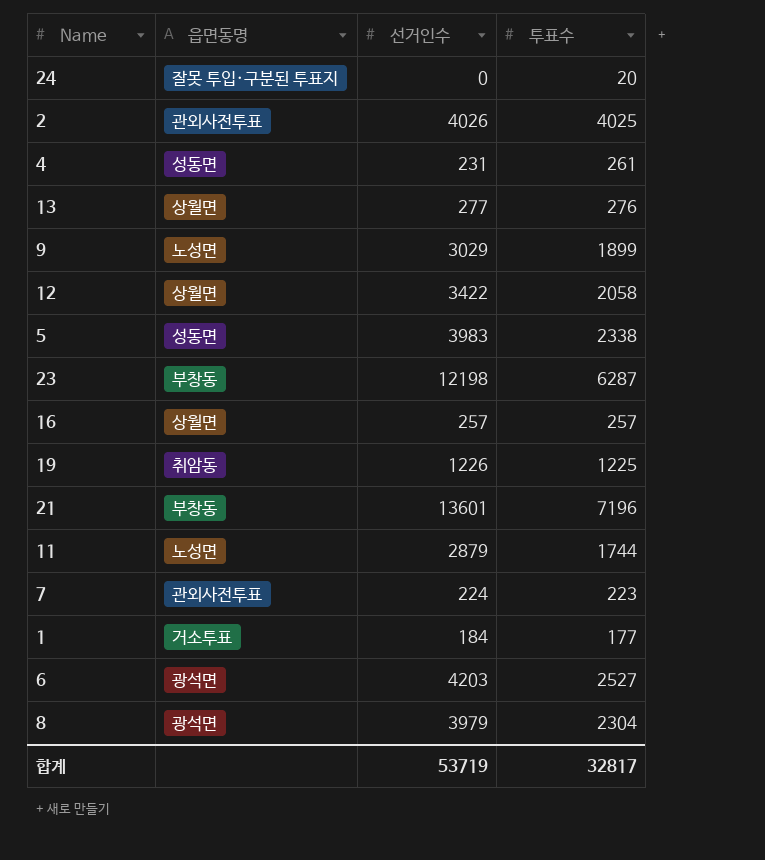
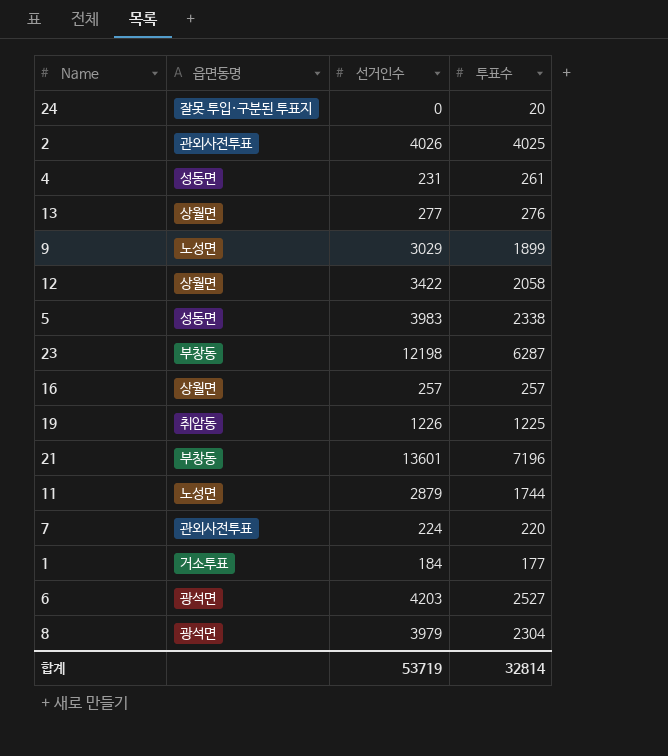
7 | 투표수: 223 -> 220
합계 | 투표수: 32817 -> 32814

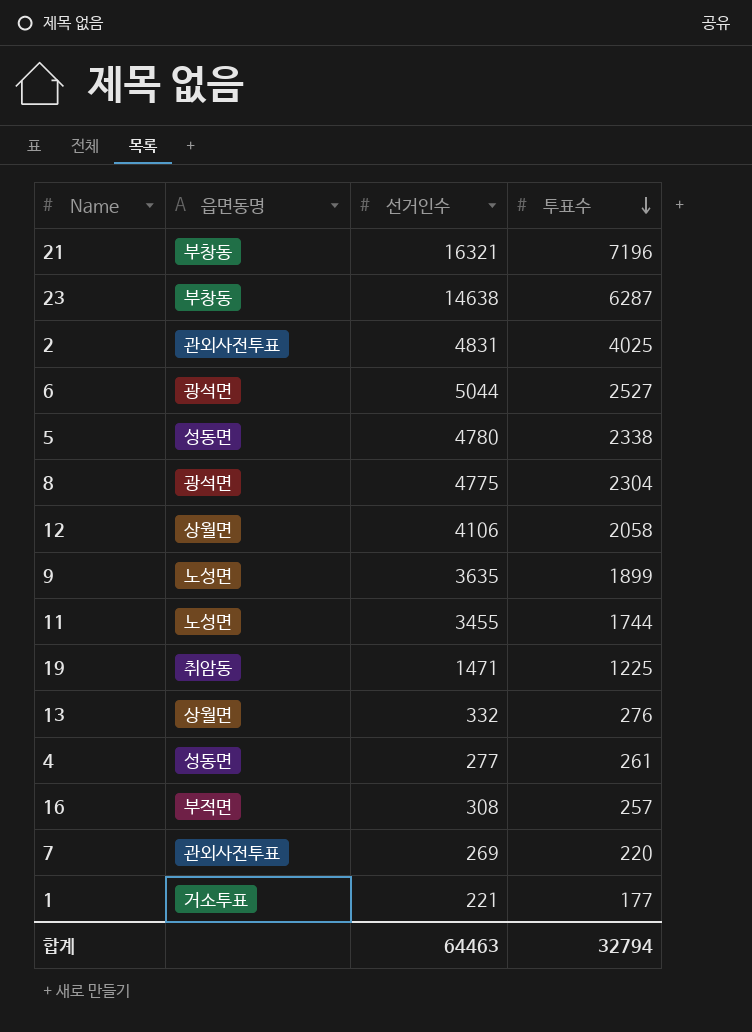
row order: none -> 투표수 descending
row 24: 잘못 투입·구분된 투표지 | 0 | 20 -> none
21 | 선거인수: 13601 -> 16321
23 | 선거인수: 12198 -> 14638
2 | 선거인수: 4026 -> 4831
6 | 선거인수: 4203 -> 5044
5 | 선거인수: 3983 -> 4780
8 | 선거인수: 3979 -> 4775
12 | 선거인수: 3422 -> 4106
9 | 선거인수: 3029 -> 3635
11 | 선거인수: 2879 -> 3455
19 | 선거인수: 1226 -> 1471
13 | 선거인수: 277 -> 332
4 | 선거인수: 231 -> 277
16 | 읍면동명: 상월면 -> 부적면
16 | 선거인수: 257 -> 308
7 | 선거인수: 224 -> 269
1 | 선거인수: 184 -> 221
합계 | 선거인수: 53719 -> 64463
합계 | 투표수: 32814 -> 32794

